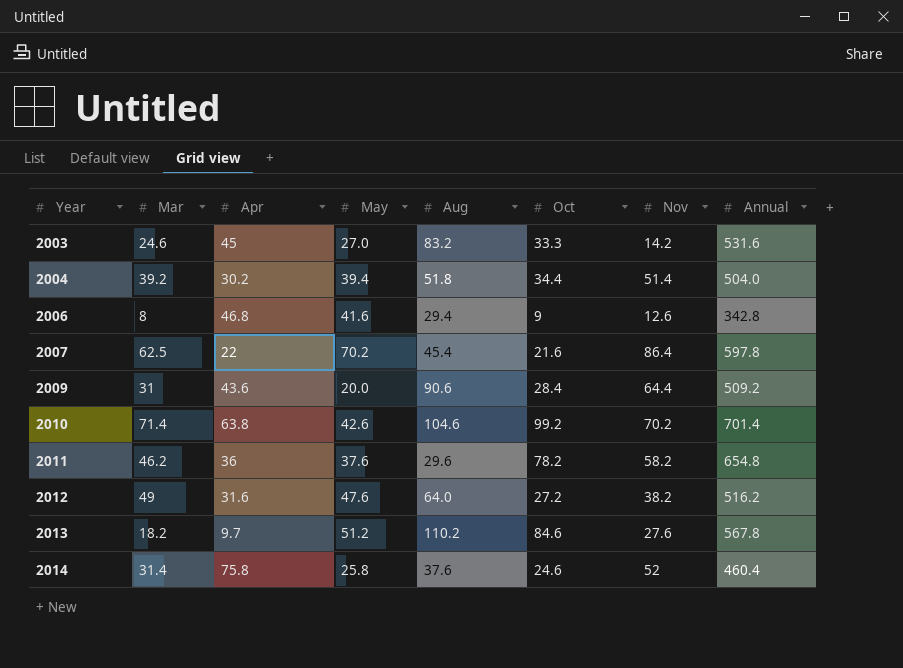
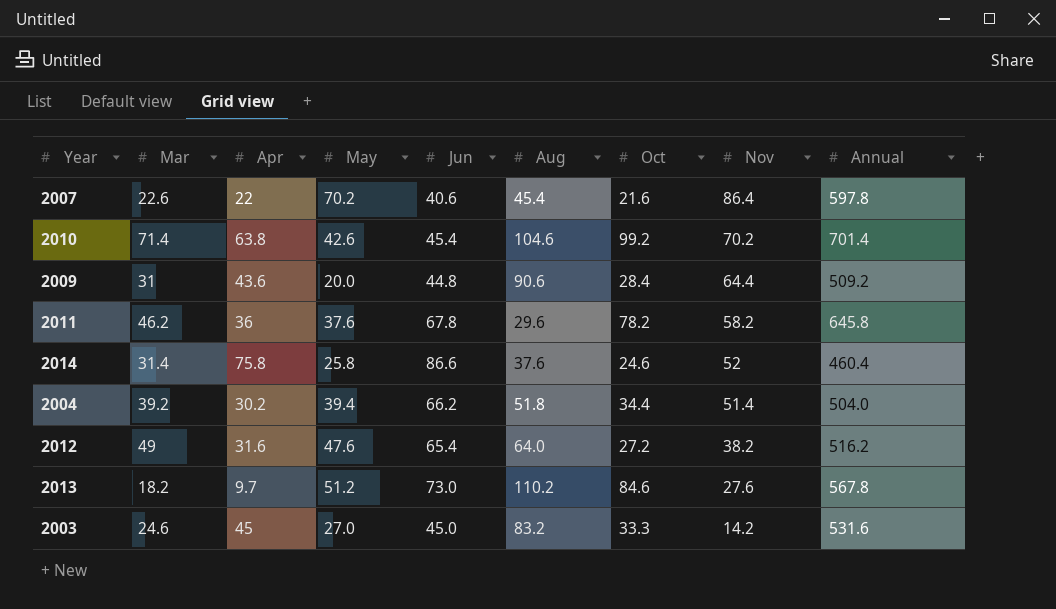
row order: Year ascending -> Nov descending
column Jun | position: none -> 5
row 2006: 8 | 46.8 | 41.6 | 29.4 | 9 | 12.6 | 342.8 -> none
2007 | Mar: 62.5 -> 22.6
2011 | Annual: 654.8 -> 645.8

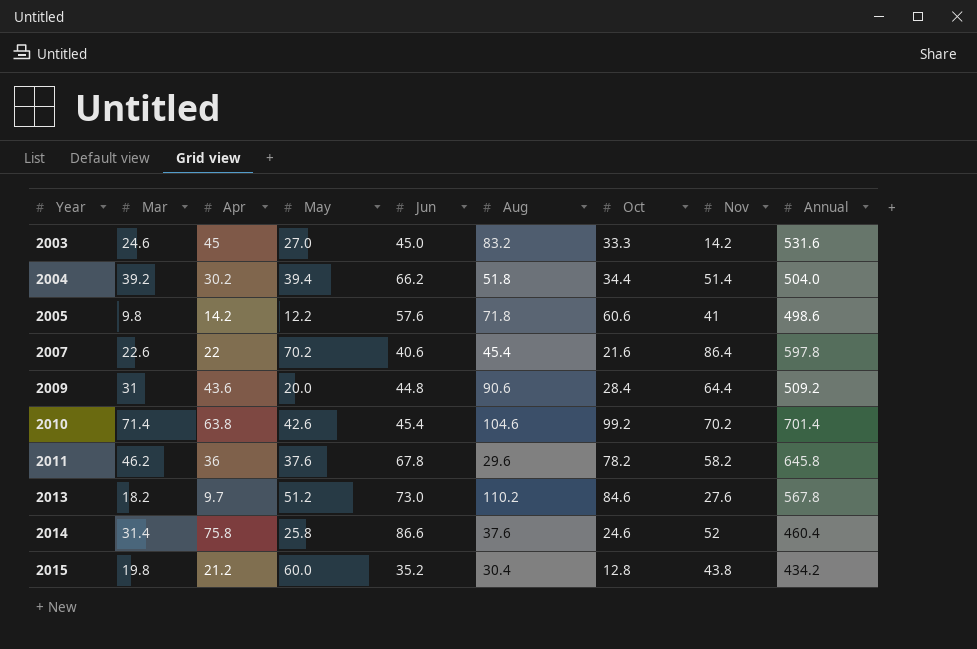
row order: Nov descending -> Year ascending
row 2012: 49 | 31.6 | 47.6 | 65.4 | 64.0 | 27.2 | 38.2 | 516.2 -> none
row 2005: none -> 9.8 | 14.2 | 12.2 | 57.6 | 71.8 | 60.6 | 41 | 498.6
row 2015: none -> 19.8 | 21.2 | 60.0 | 35.2 | 30.4 | 12.8 | 43.8 | 434.2

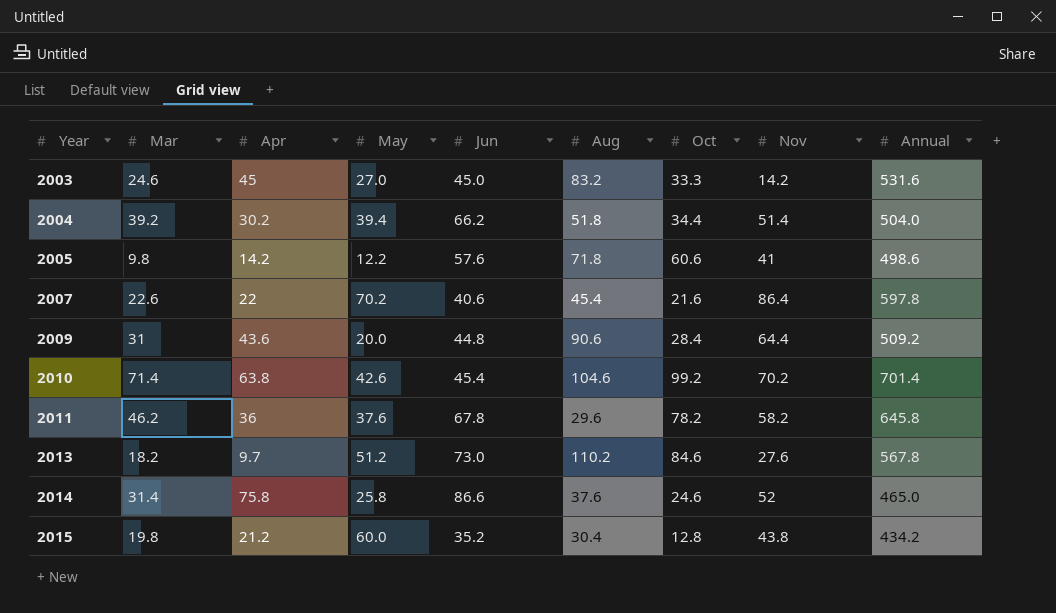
2014 | Annual: 460.4 -> 465.0

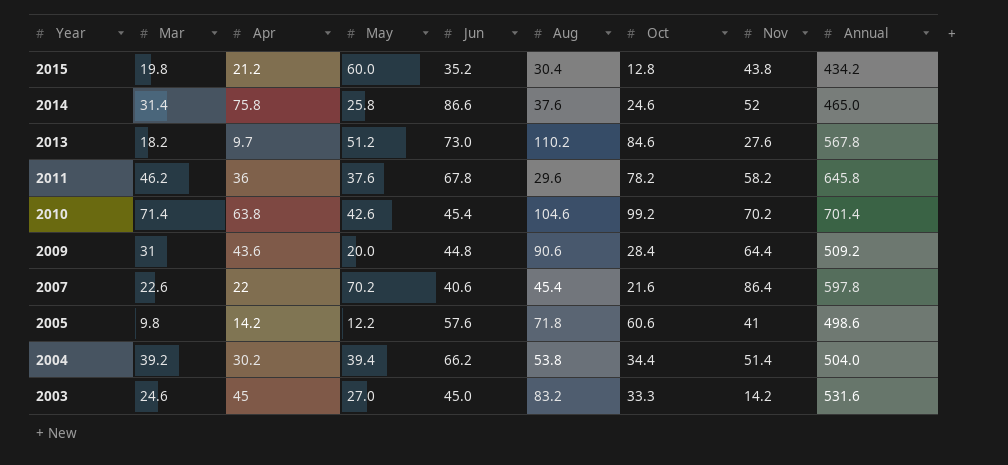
row order: Year ascending -> Year descending
2004 | Aug: 51.8 -> 53.8

